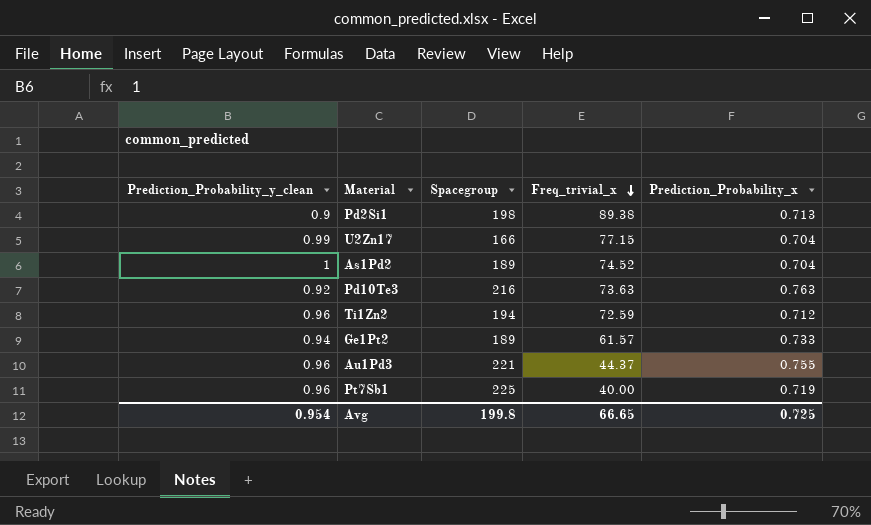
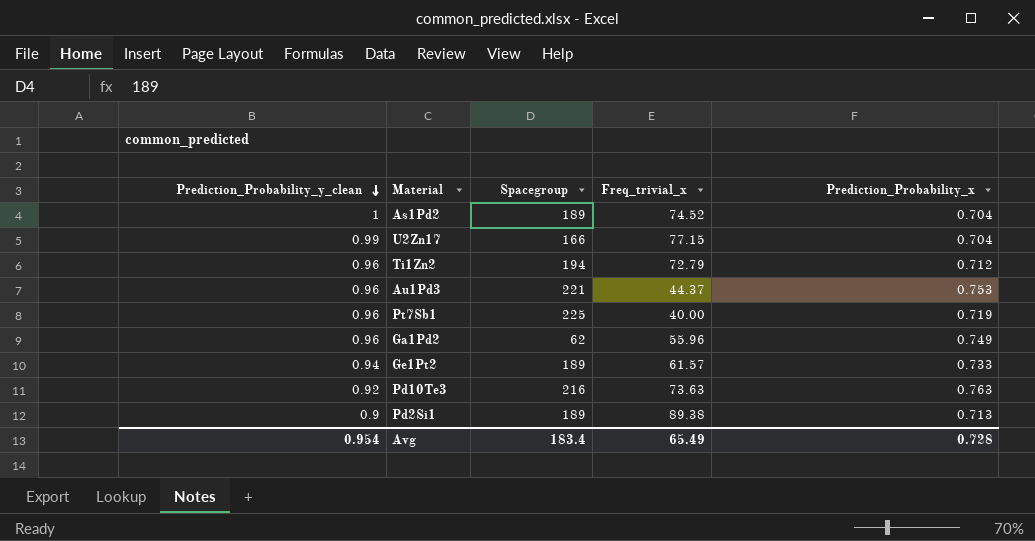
row order: Freq_trivial_x descending -> Prediction_Probability_y_clean descending
Ti1Zn2 | Freq_trivial_x: 72.59 -> 72.79
Au1Pd3 | Prediction_Probability_x: 0.755 -> 0.753
row Ga1Pd2: none -> 0.96 | 62 | 55.96 | 0.749
Pd2Si1 | Spacegroup: 198 -> 189
Avg | Spacegroup: 199.8 -> 183.4
Avg | Freq_trivial_x: 66.65 -> 65.49
Avg | Prediction_Probability_x: 0.725 -> 0.728

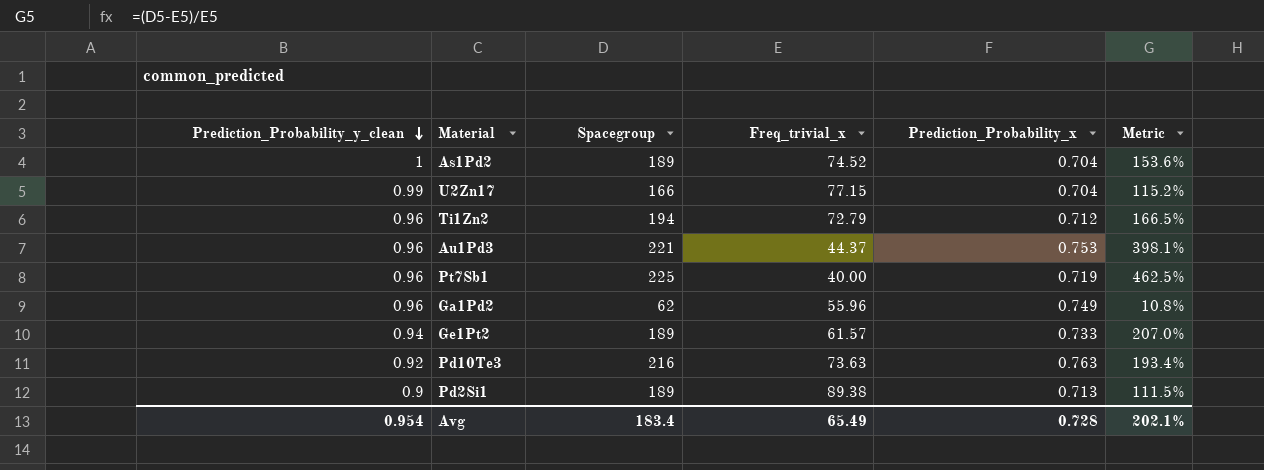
column Metric | formula: none -> ([Spacegroup] - [Freq_trivial_x]) / [Freq_trivial_x]

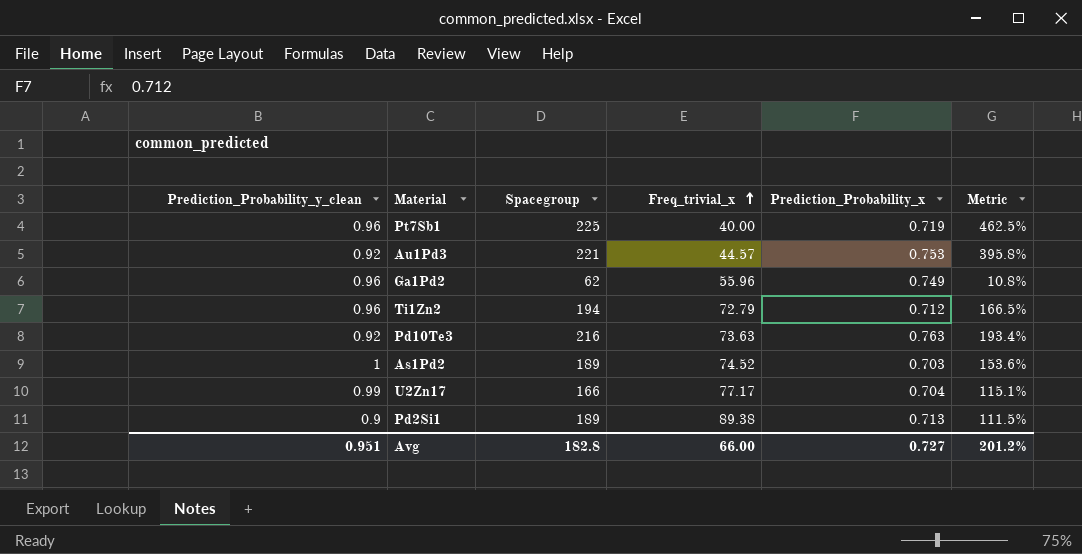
row order: Prediction_Probability_y_clean descending -> Freq_trivial_x ascending
row Ge1Pt2: 0.94 | 189 | 61.57 | 0.733 | 207.0% -> none
Au1Pd3 | Prediction_Probability_y_clean: 0.96 -> 0.92
Au1Pd3 | Freq_trivial_x: 44.37 -> 44.57
Au1Pd3 | Metric: 398.1% -> 395.8%
As1Pd2 | Prediction_Probability_x: 0.704 -> 0.703
U2Zn17 | Freq_trivial_x: 77.15 -> 77.17
U2Zn17 | Metric: 115.2% -> 115.1%
Avg | Prediction_Probability_y_clean: 0.954 -> 0.951
Avg | Spacegroup: 183.4 -> 182.8
Avg | Freq_trivial_x: 65.49 -> 66.00
Avg | Prediction_Probability_x: 0.728 -> 0.727
Avg | Metric: 202.1% -> 201.2%

